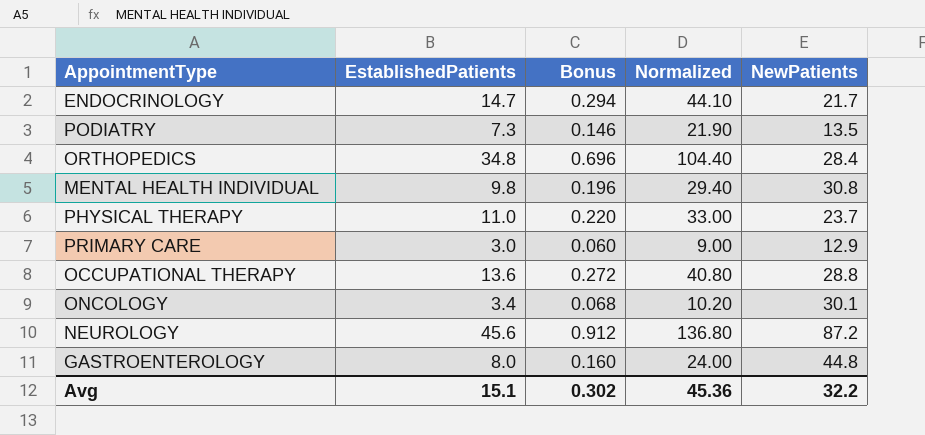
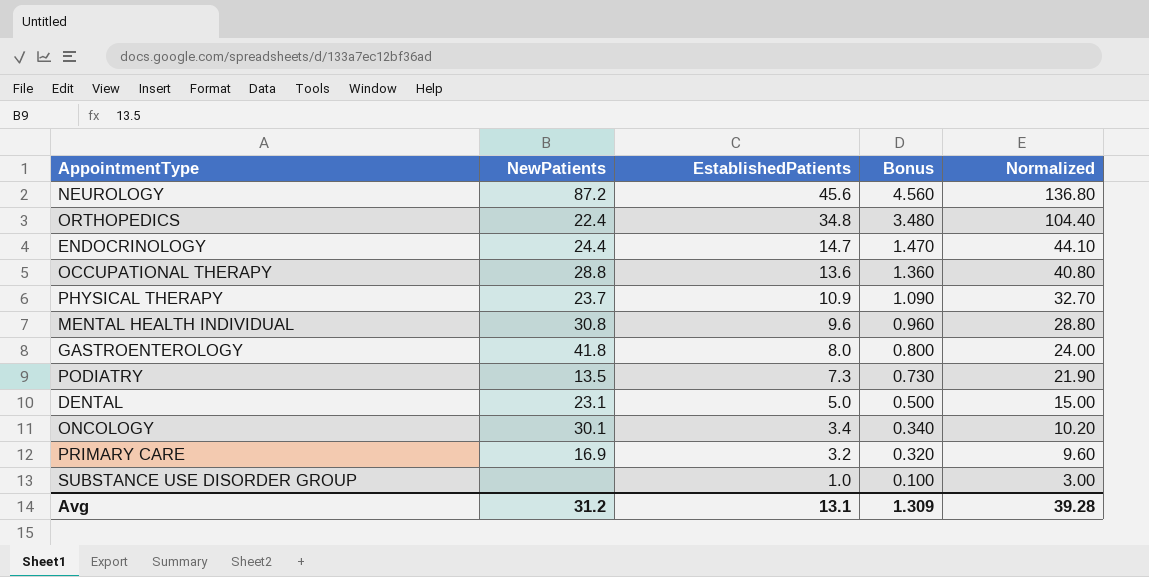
row order: none -> EstablishedPatients descending
column NewPatients | position: 5 -> 2
column Bonus | formula: [EstablishedPatients] * 0.02 -> [EstablishedPatients] * 0.1
ORTHOPEDICS | NewPatients: 28.4 -> 22.4
ENDOCRINOLOGY | NewPatients: 21.7 -> 24.4
PHYSICAL THERAPY | EstablishedPatients: 11.0 -> 10.9
PHYSICAL THERAPY | Normalized: 33.00 -> 32.70
MENTAL HEALTH INDIVIDUAL | EstablishedPatients: 9.8 -> 9.6
MENTAL HEALTH INDIVIDUAL | Normalized: 29.40 -> 28.80
GASTROENTEROLOGY | NewPatients: 44.8 -> 41.8
row DENTAL: none -> 23.1 | 5.0 | 0.500 | 15.00
PRIMARY CARE | NewPatients: 12.9 -> 16.9
PRIMARY CARE | EstablishedPatients: 3.0 -> 3.2
PRIMARY CARE | Normalized: 9.00 -> 9.60
row SUBSTANCE USE DISORDER GROUP: none -> none | 1.0 | 0.100 | 3.00
Avg | NewPatients: 32.2 -> 31.2
Avg | EstablishedPatients: 15.1 -> 13.1
Avg | Bonus: 0.302 -> 1.309
Avg | Normalized: 45.36 -> 39.28

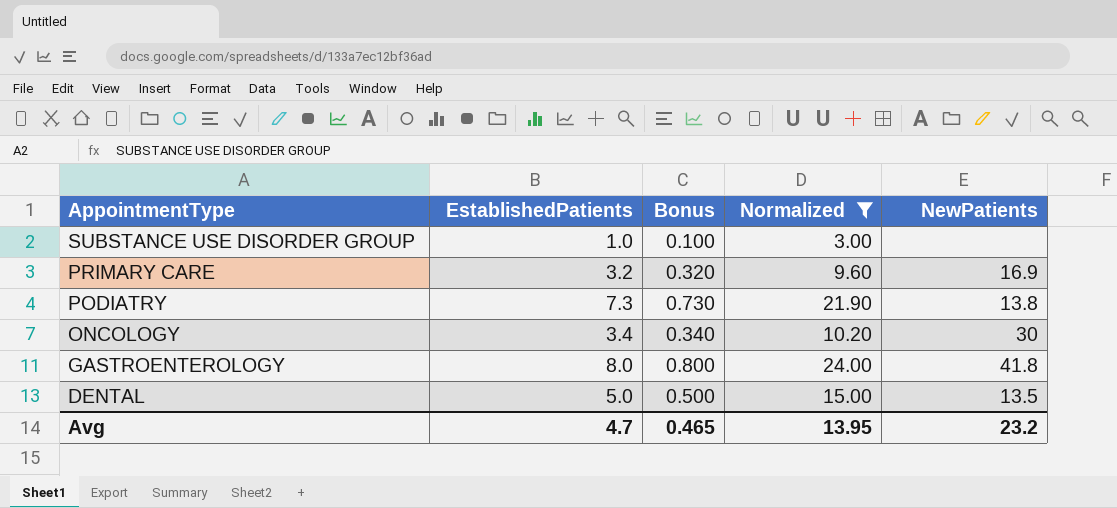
filter: none -> Normalized <= 24.00
row order: EstablishedPatients descending -> AppointmentType descending
column NewPatients | position: 2 -> 5
PODIATRY | NewPatients: 13.5 -> 13.8
ONCOLOGY | NewPatients: 30.1 -> 30
DENTAL | NewPatients: 23.1 -> 13.5
Avg | EstablishedPatients: 13.1 -> 4.7
Avg | Bonus: 1.309 -> 0.465
Avg | Normalized: 39.28 -> 13.95
Avg | NewPatients: 31.2 -> 23.2

